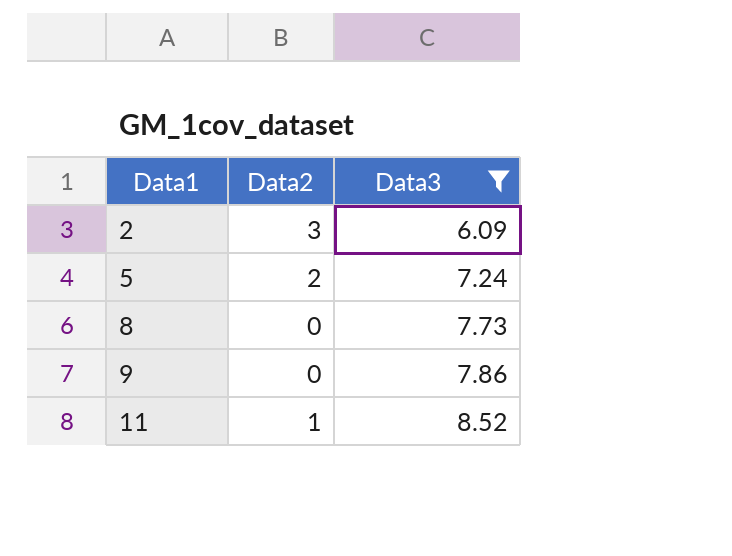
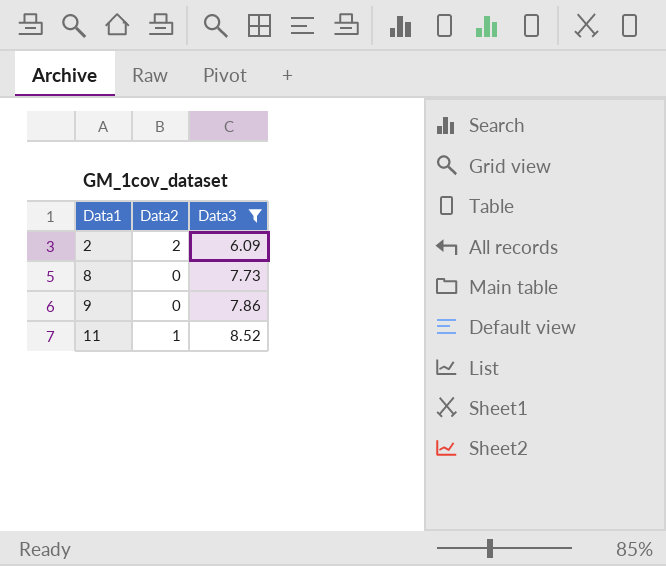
row 5: 2 | 7.24 -> none
2 | Data2: 3 -> 2

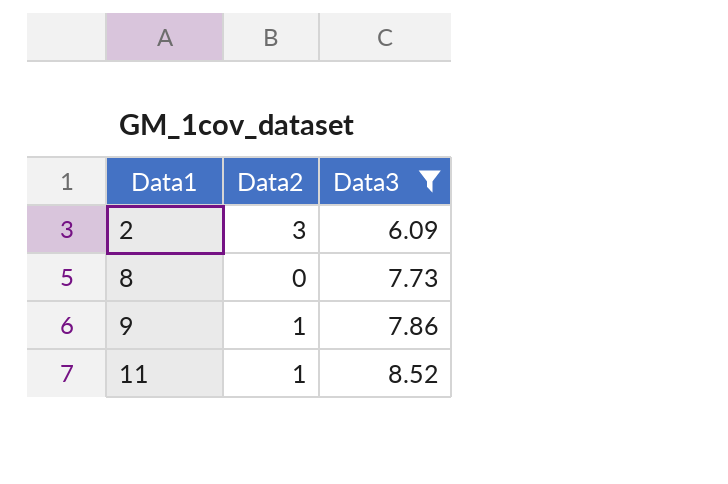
2 | Data2: 2 -> 3
9 | Data2: 0 -> 1

